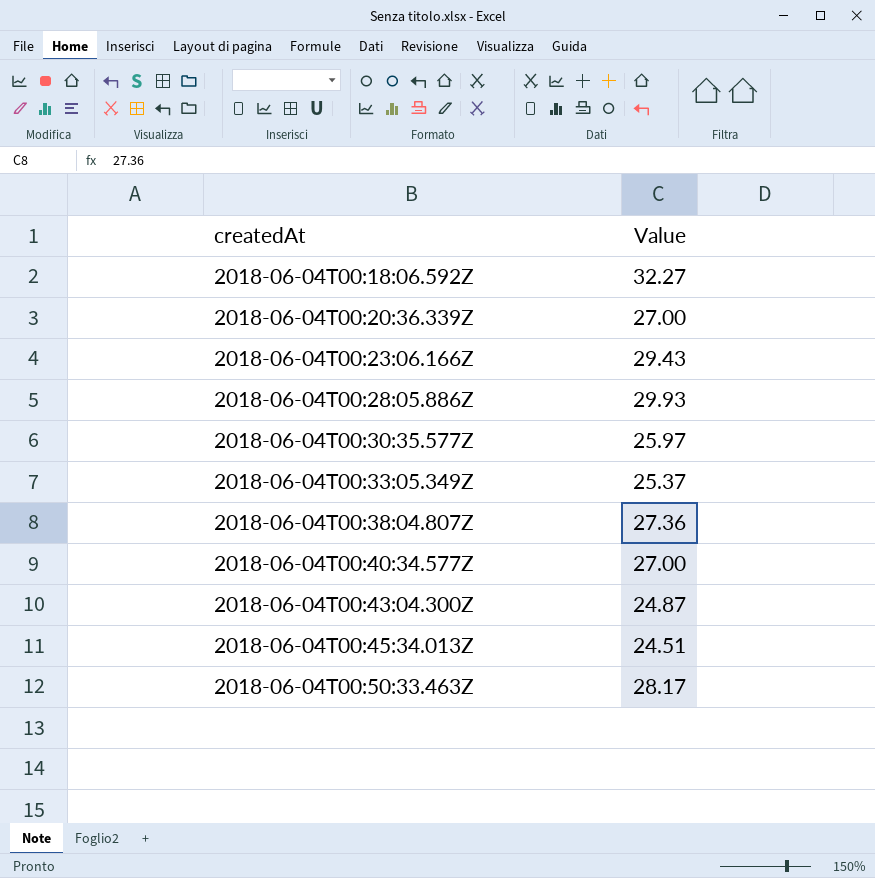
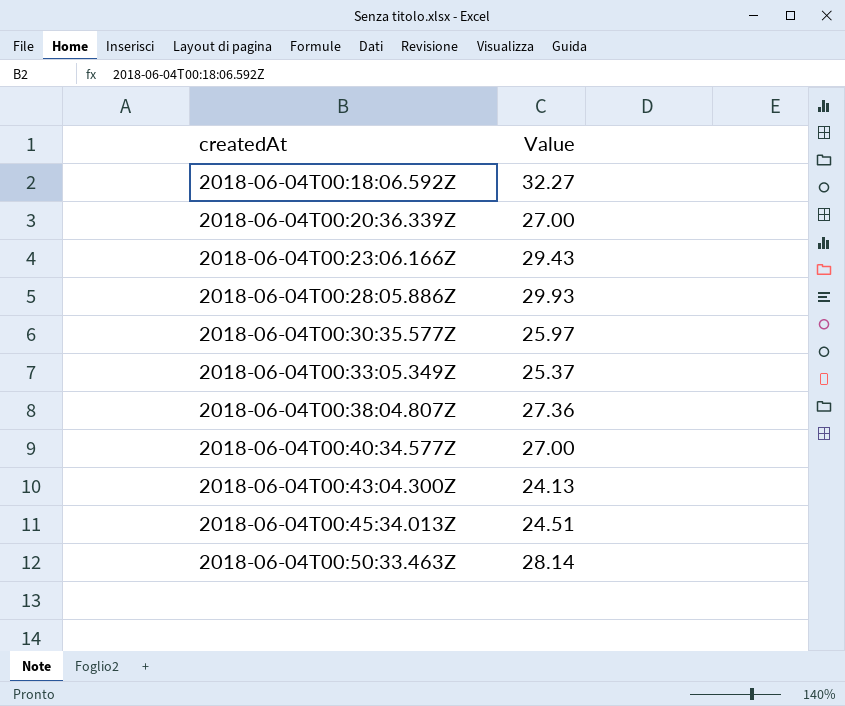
2018-06-04T00:43:04.300Z | Value: 24.87 -> 24.13
2018-06-04T00:50:33.463Z | Value: 28.17 -> 28.14

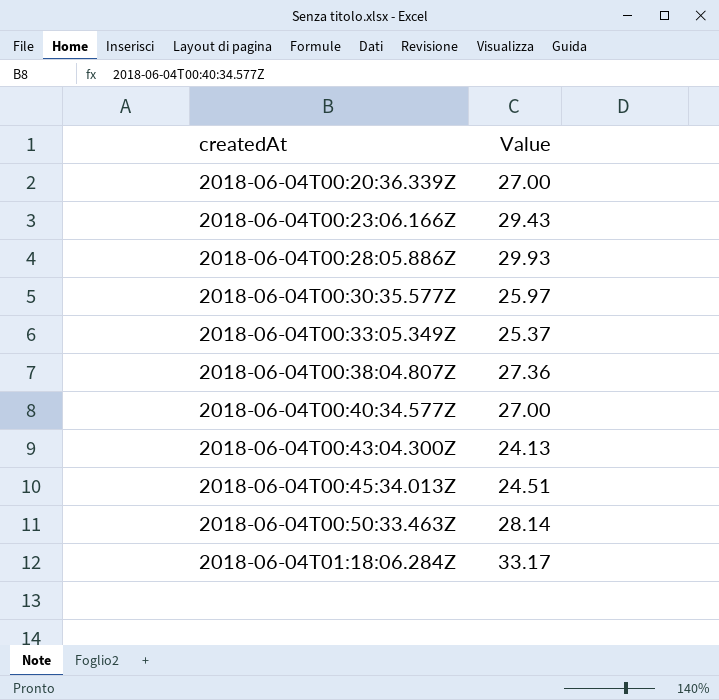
row 2018-06-04T00:18:06.592Z: 32.27 -> none
row 2018-06-04T01:18:06.284Z: none -> 33.17

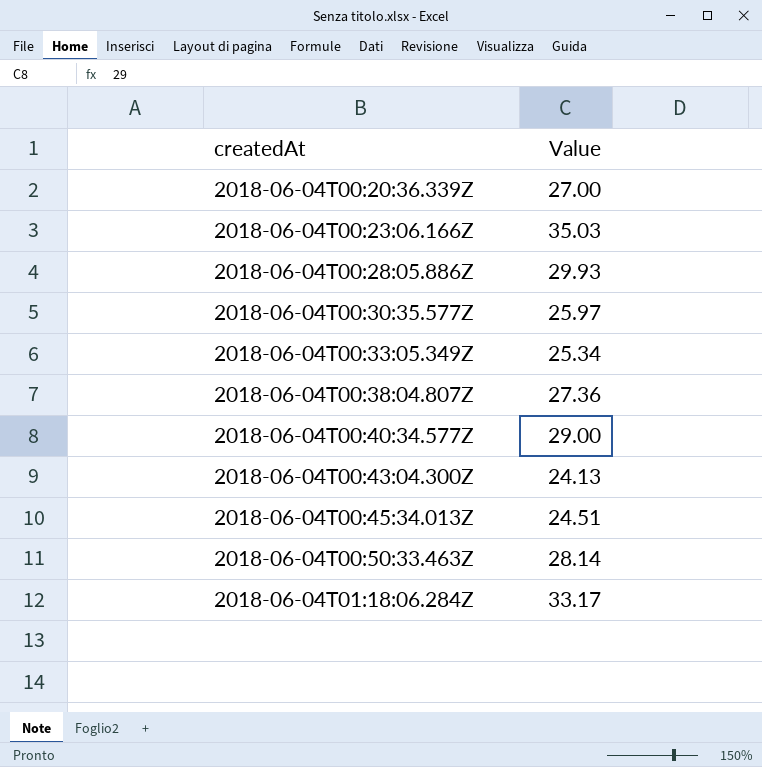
2018-06-04T00:23:06.166Z | Value: 29.43 -> 35.03
2018-06-04T00:33:05.349Z | Value: 25.37 -> 25.34
2018-06-04T00:40:34.577Z | Value: 27.00 -> 29.00

